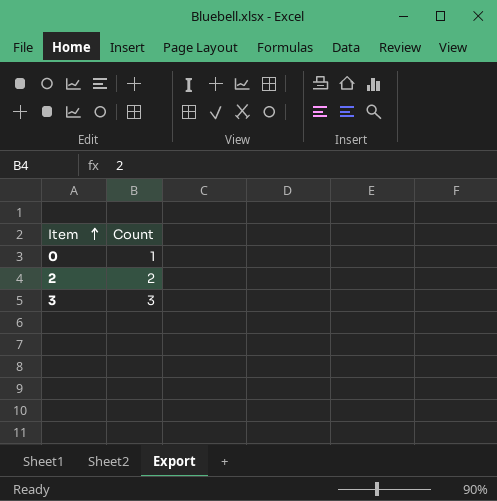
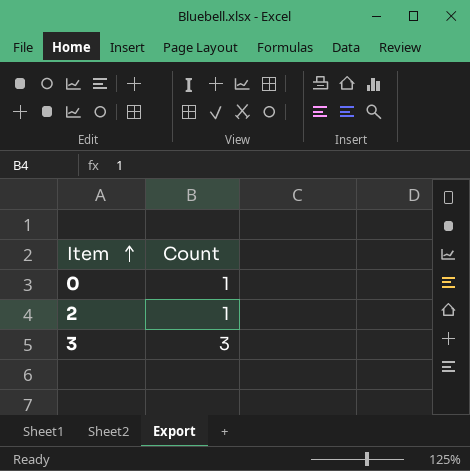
2 | Count: 2 -> 1

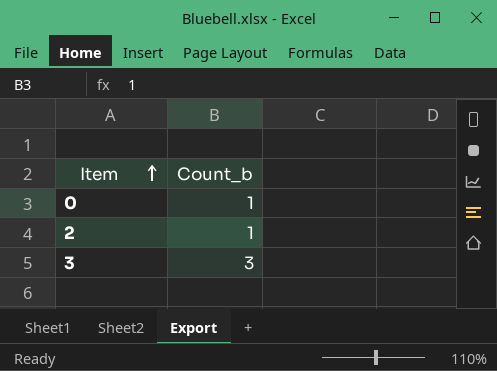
column name: Count -> Count_b

